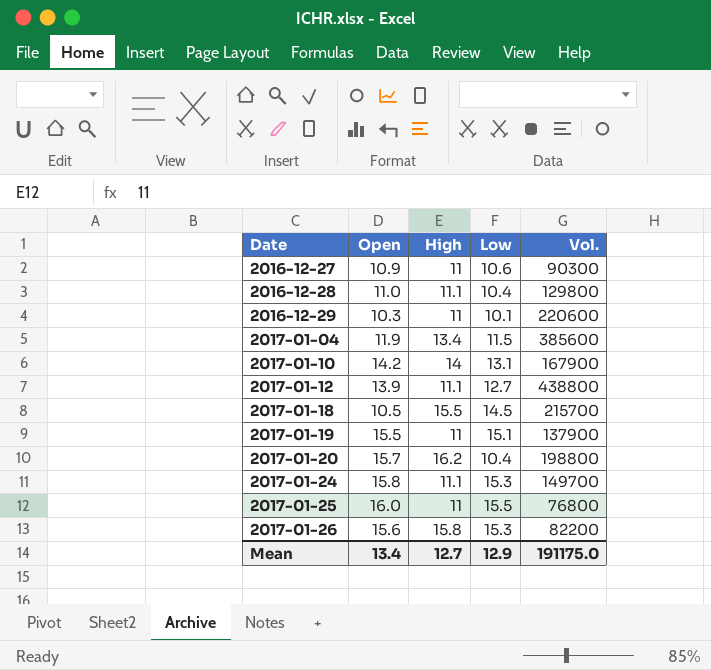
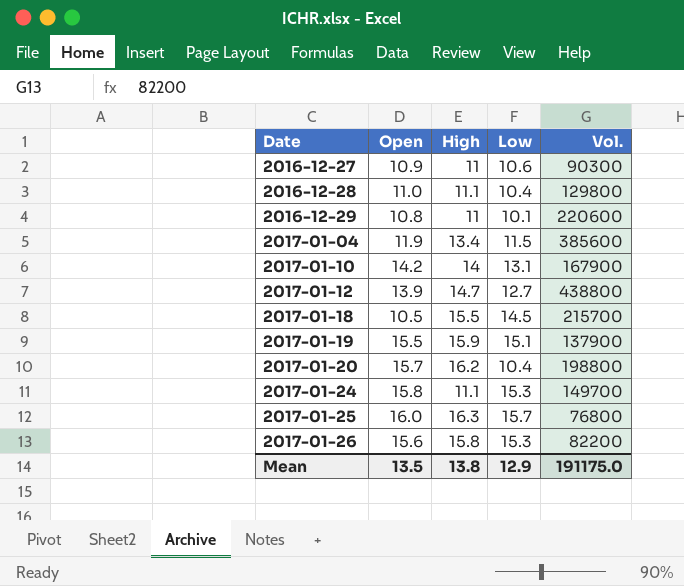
2016-12-29 | Open: 10.3 -> 10.8
2017-01-12 | High: 11.1 -> 14.7
2017-01-19 | High: 11 -> 15.9
2017-01-25 | High: 11 -> 16.3
2017-01-25 | Low: 15.5 -> 15.7
Mean | Open: 13.4 -> 13.5
Mean | High: 12.7 -> 13.8

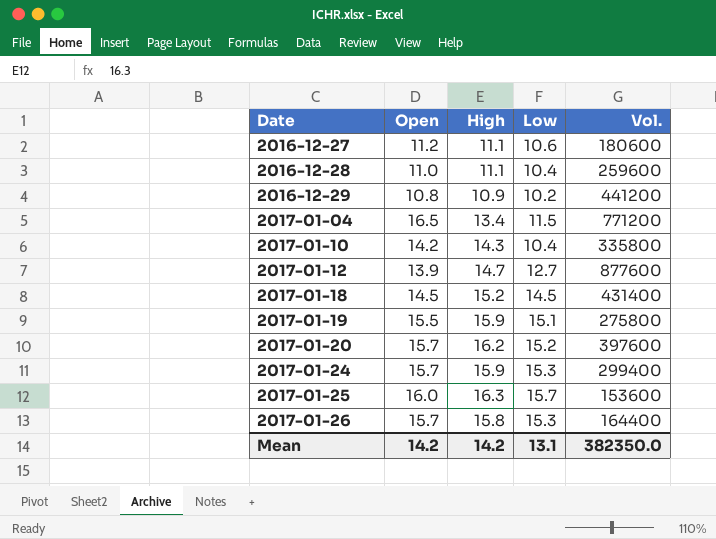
2016-12-27 | Open: 10.9 -> 11.2
2016-12-27 | High: 11 -> 11.1
2016-12-27 | Vol.: 90300 -> 180600
2016-12-28 | Vol.: 129800 -> 259600
2016-12-29 | High: 11 -> 10.9
2016-12-29 | Low: 10.1 -> 10.2
2016-12-29 | Vol.: 220600 -> 441200
2017-01-04 | Open: 11.9 -> 16.5
2017-01-04 | Vol.: 385600 -> 771200
2017-01-10 | High: 14 -> 14.3
2017-01-10 | Low: 13.1 -> 10.4
2017-01-10 | Vol.: 167900 -> 335800
2017-01-12 | Vol.: 438800 -> 877600
2017-01-18 | Open: 10.5 -> 14.5
2017-01-18 | High: 15.5 -> 15.2
2017-01-18 | Vol.: 215700 -> 431400
2017-01-19 | Vol.: 137900 -> 275800
2017-01-20 | Low: 10.4 -> 15.2
2017-01-20 | Vol.: 198800 -> 397600
2017-01-24 | Open: 15.8 -> 15.7
2017-01-24 | High: 11.1 -> 15.9
2017-01-24 | Vol.: 149700 -> 299400
2017-01-25 | Vol.: 76800 -> 153600
2017-01-26 | Open: 15.6 -> 15.7
2017-01-26 | Vol.: 82200 -> 164400
Mean | Open: 13.5 -> 14.2
Mean | High: 13.8 -> 14.2
Mean | Low: 12.9 -> 13.1
Mean | Vol.: 191175.0 -> 382350.0

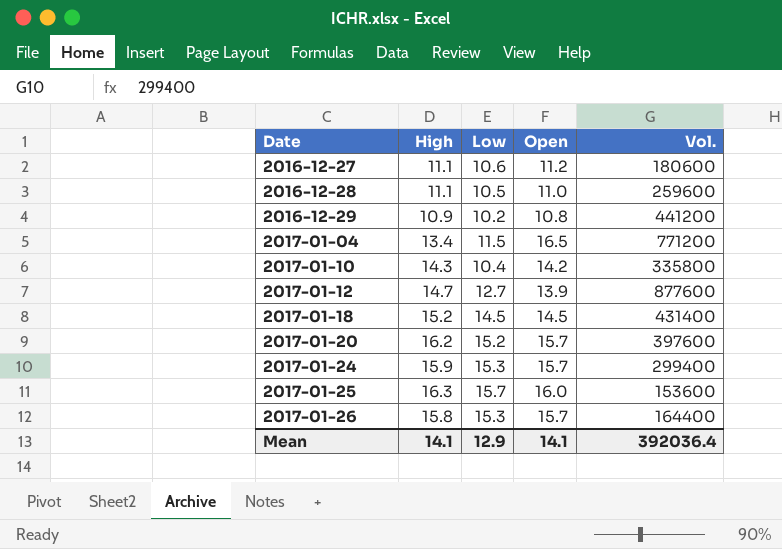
column Open | position: 2 -> 4
row 2017-01-19: 15.5 | 15.9 | 15.1 | 275800 -> none
2016-12-28 | Low: 10.4 -> 10.5
Mean | High: 14.2 -> 14.1
Mean | Low: 13.1 -> 12.9
Mean | Open: 14.2 -> 14.1
Mean | Vol.: 382350.0 -> 392036.4

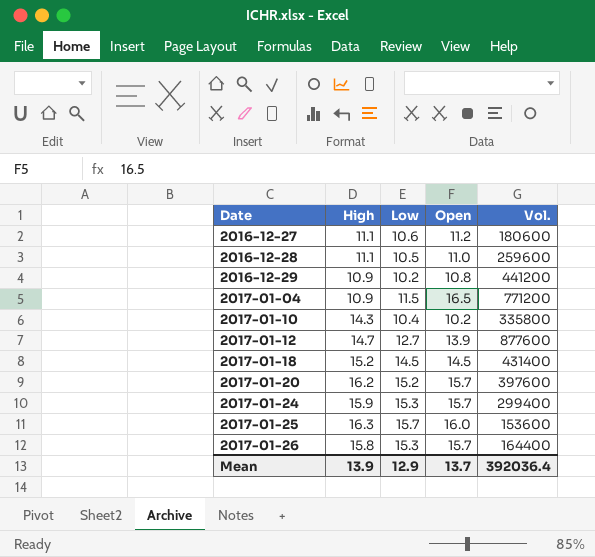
2017-01-04 | High: 13.4 -> 10.9
2017-01-10 | Open: 14.2 -> 10.2
Mean | High: 14.1 -> 13.9
Mean | Open: 14.1 -> 13.7

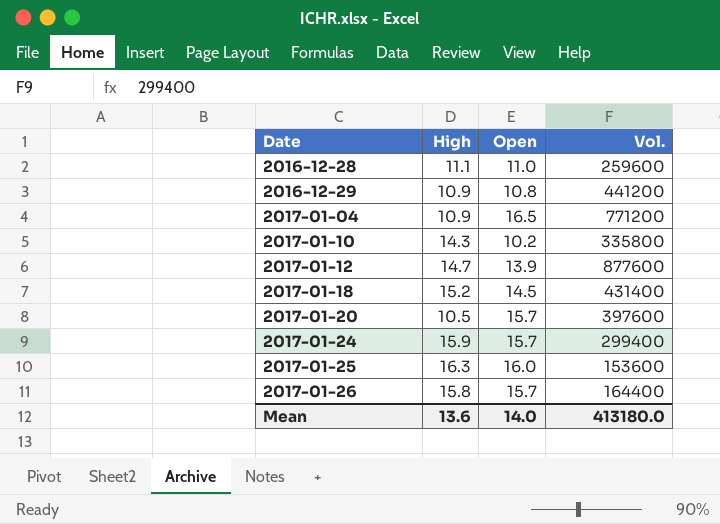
column Low | position: 3 -> none
row 2016-12-27: 11.1 | 10.6 | 11.2 | 180600 -> none
2017-01-20 | High: 16.2 -> 10.5
Mean | High: 13.9 -> 13.6
Mean | Open: 13.7 -> 14.0
Mean | Vol.: 392036.4 -> 413180.0

